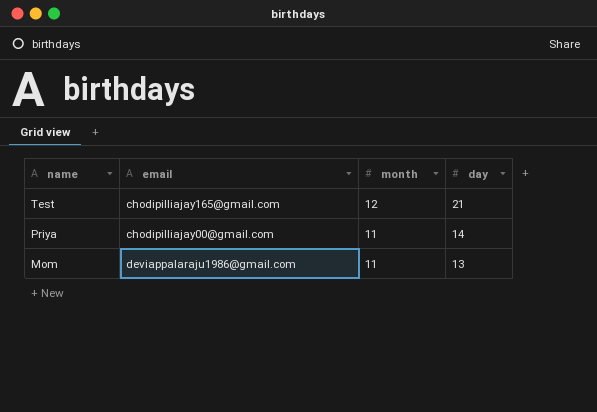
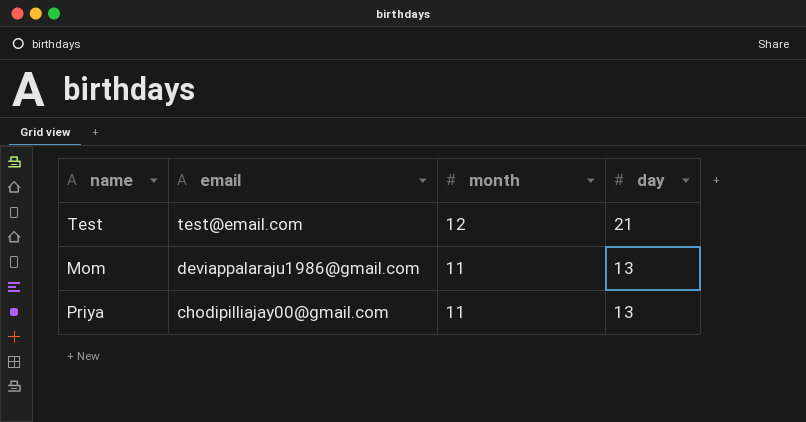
row order: name descending -> email descending
Test | email: chodipilliajay165@gmail.com -> test@email.com
Priya | day: 14 -> 13

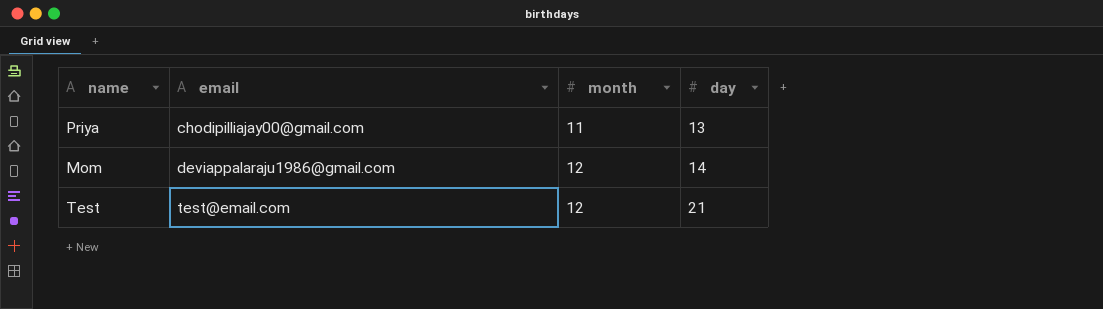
row order: email descending -> email ascending
Mom | month: 11 -> 12
Mom | day: 13 -> 14

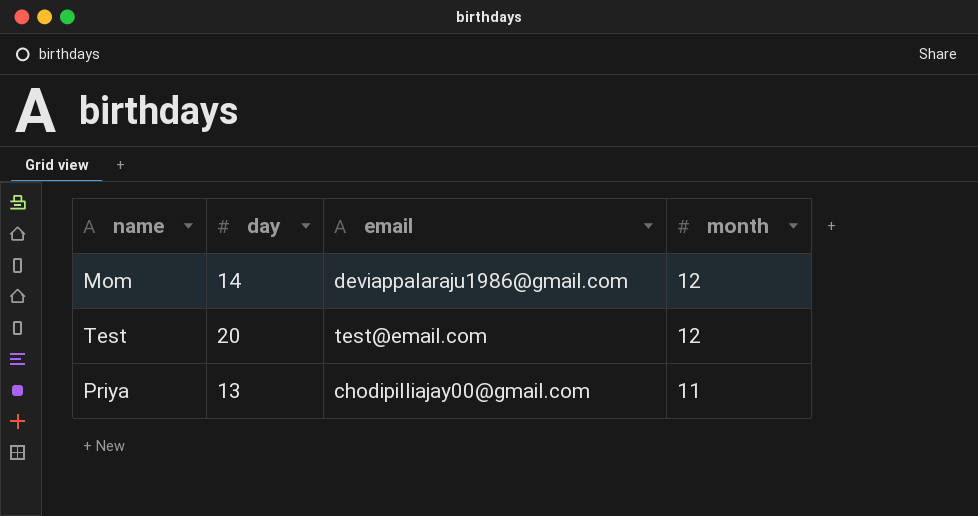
row order: email ascending -> month descending
column day | position: 4 -> 2
Test | day: 21 -> 20

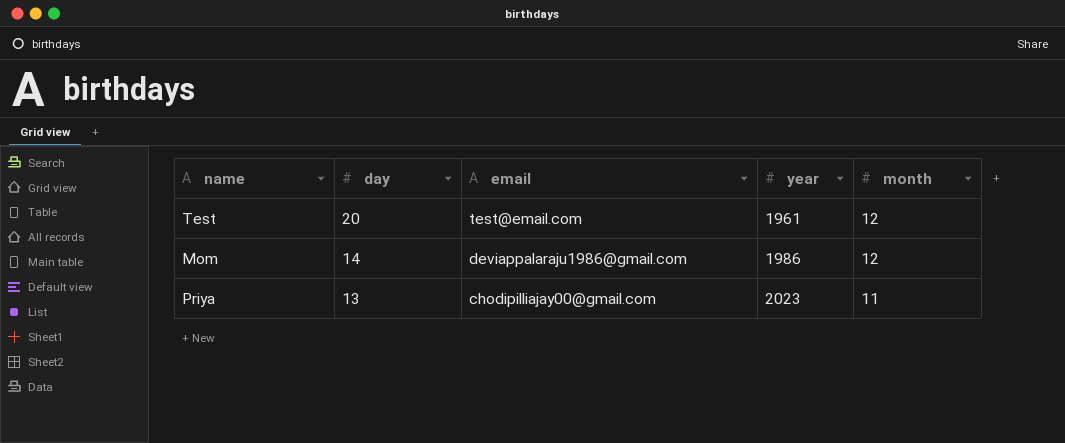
row order: month descending -> day descending
column year | position: none -> 4

